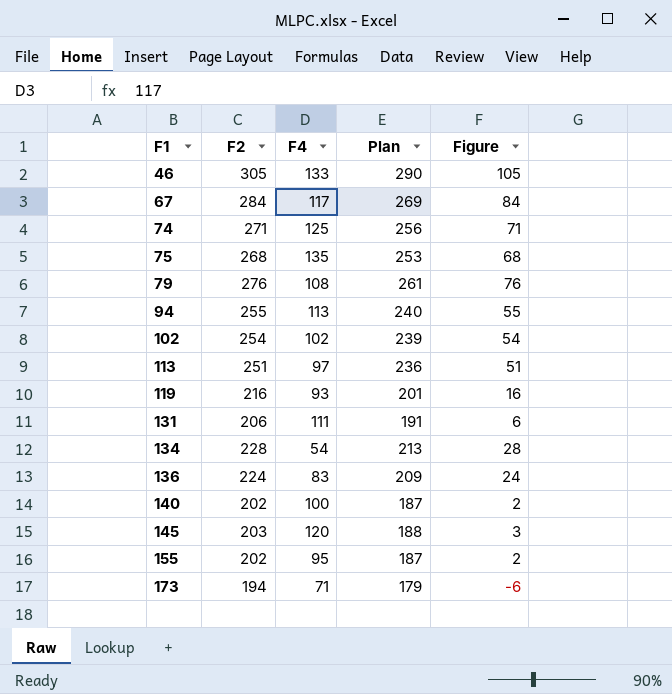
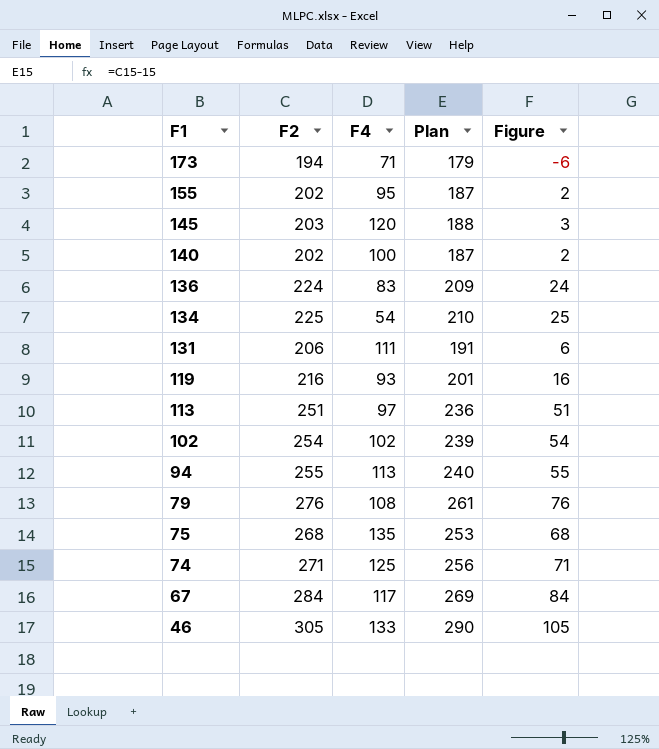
row order: F1 ascending -> F1 descending
134 | F2: 228 -> 225
134 | Plan: 213 -> 210
134 | Figure: 28 -> 25

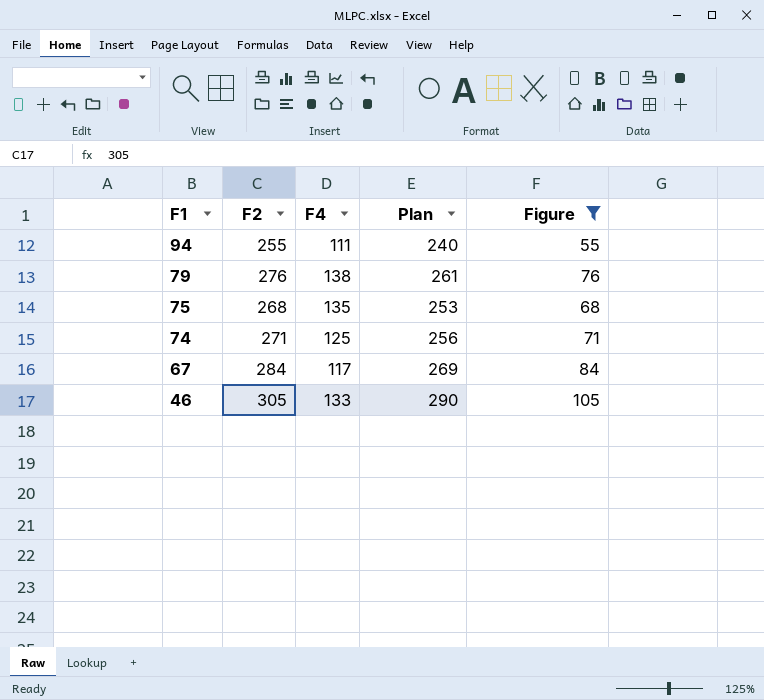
filter: none -> Figure >= 55
94 | F4: 113 -> 111
79 | F4: 108 -> 138

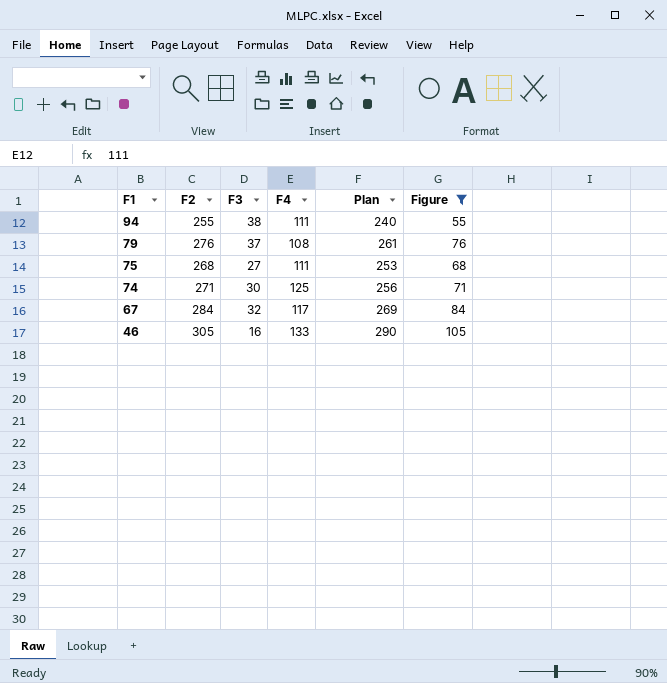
column F3 | position: none -> 3
79 | F4: 138 -> 108
75 | F4: 135 -> 111

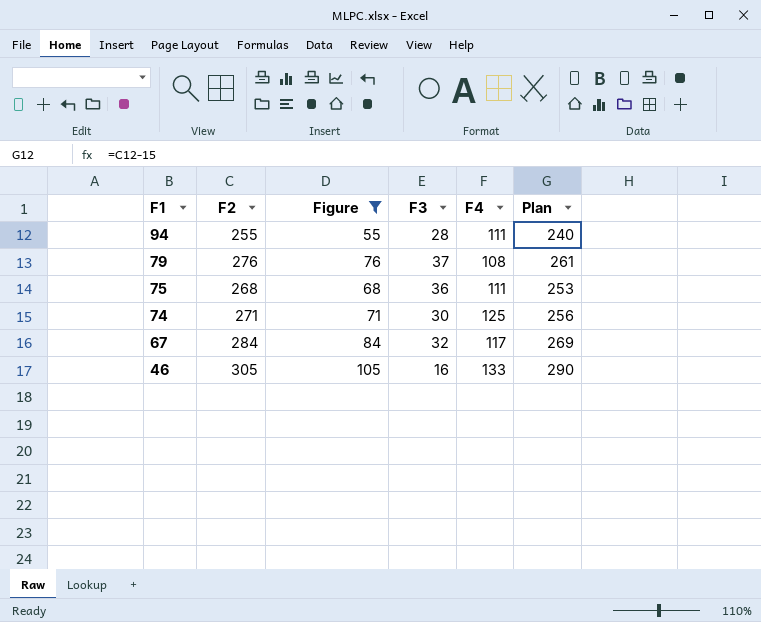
column Figure | position: 6 -> 3
94 | F3: 38 -> 28
75 | F3: 27 -> 36

